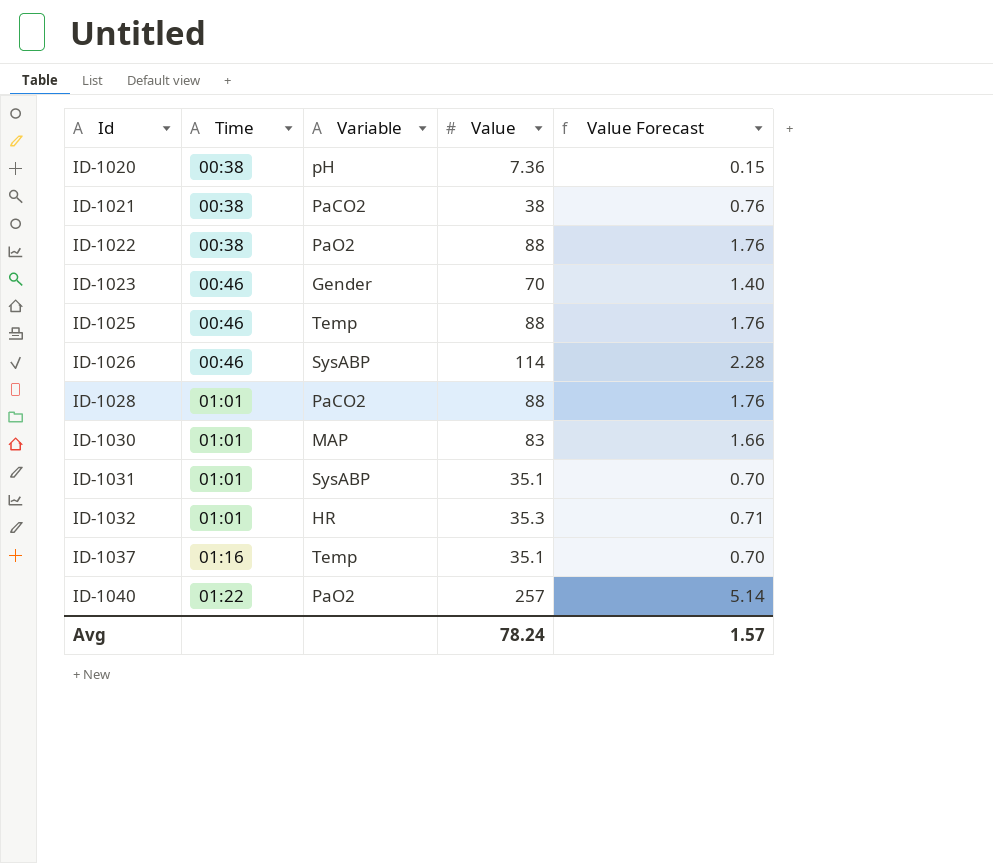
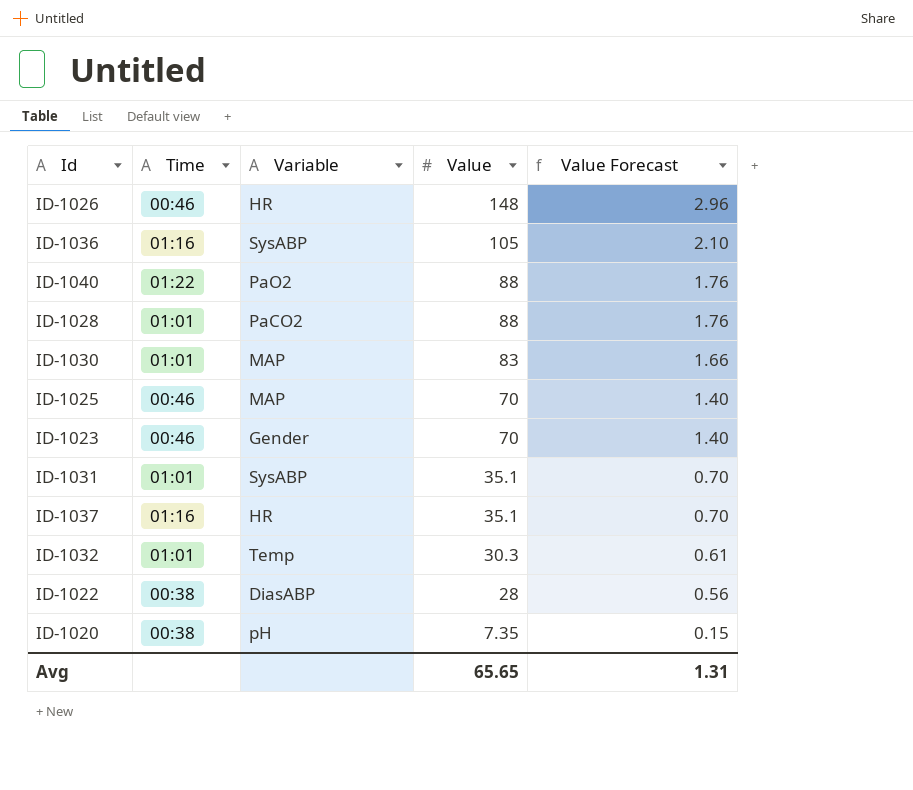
row order: Id ascending -> Value descending
row ID-1021: 00:38 | PaCO2 | 38 | 0.76 -> none
ID-1026 | Variable: SysABP -> HR
ID-1026 | Value: 114 -> 148
ID-1026 | Value Forecast: 2.28 -> 2.96
row ID-1036: none -> 01:16 | SysABP | 105 | 2.10
ID-1040 | Value: 257 -> 88
ID-1040 | Value Forecast: 5.14 -> 1.76
ID-1025 | Variable: Temp -> MAP
ID-1025 | Value: 88 -> 70
ID-1025 | Value Forecast: 1.76 -> 1.40
ID-1037 | Variable: Temp -> HR
ID-1032 | Variable: HR -> Temp
ID-1032 | Value: 35.3 -> 30.3
ID-1032 | Value Forecast: 0.71 -> 0.61
ID-1022 | Variable: PaO2 -> DiasABP
ID-1022 | Value: 88 -> 28
ID-1022 | Value Forecast: 1.76 -> 0.56
ID-1020 | Value: 7.36 -> 7.35
Avg | Value: 78.24 -> 65.65
Avg | Value Forecast: 1.57 -> 1.31

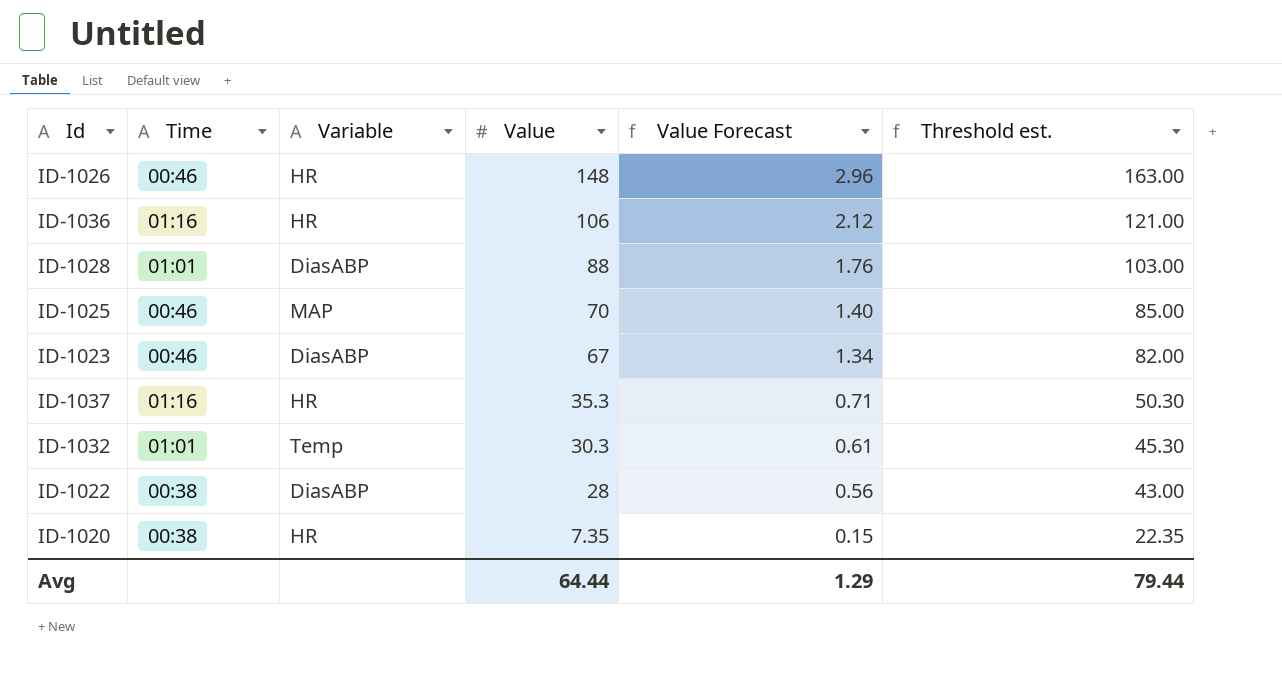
column Threshold est. | formula: none -> [Value] + 15
row ID-1040: 01:22 | PaO2 | 88 | 1.76 -> none
row ID-1030: 01:01 | MAP | 83 | 1.66 -> none
row ID-1031: 01:01 | SysABP | 35.1 | 0.70 -> none
ID-1036 | Variable: SysABP -> HR
ID-1036 | Value: 105 -> 106
ID-1036 | Value Forecast: 2.10 -> 2.12
ID-1028 | Variable: PaCO2 -> DiasABP
ID-1023 | Variable: Gender -> DiasABP
ID-1023 | Value: 70 -> 67
ID-1023 | Value Forecast: 1.40 -> 1.34
ID-1037 | Value: 35.1 -> 35.3
ID-1037 | Value Forecast: 0.70 -> 0.71
ID-1020 | Variable: pH -> HR
Avg | Value: 65.65 -> 64.44
Avg | Value Forecast: 1.31 -> 1.29

